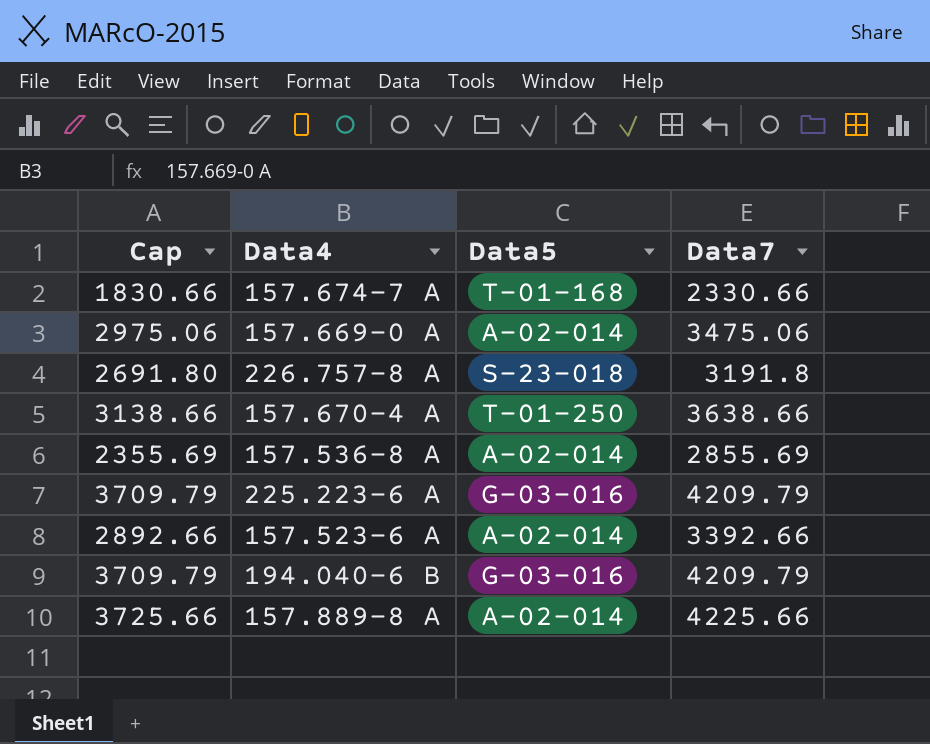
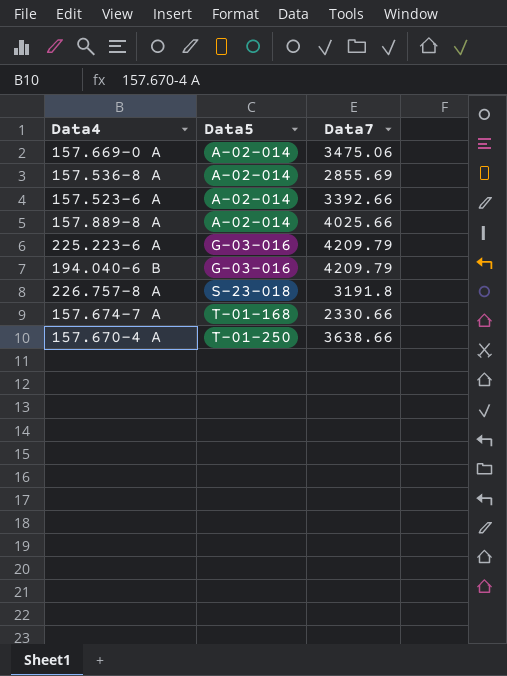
row order: none -> Data5 ascending
column Cap | formula: [Data7] - 500 -> none
157.889-8 A | Data7: 4225.66 -> 4025.66

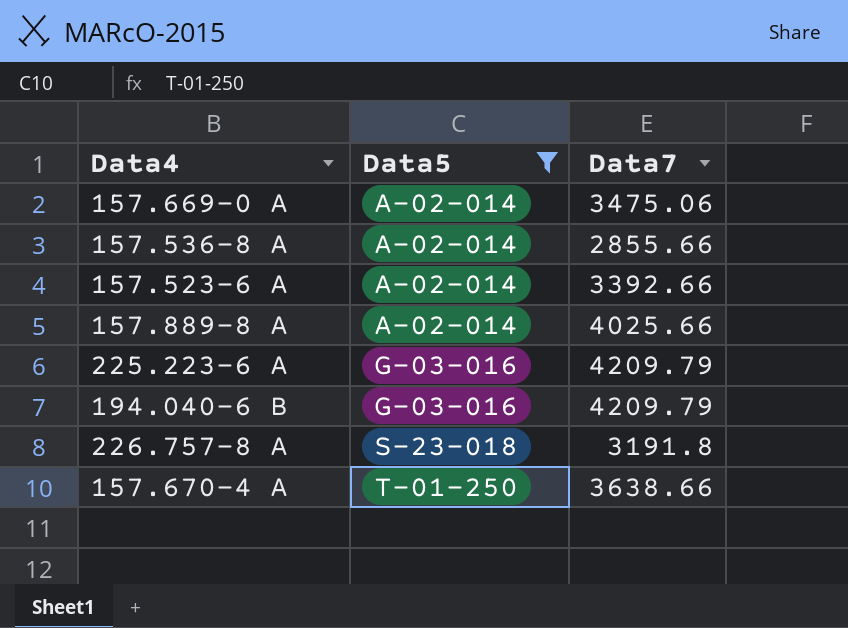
filter: none -> Data5 != T-01-168
157.536-8 A | Data7: 2855.69 -> 2855.66

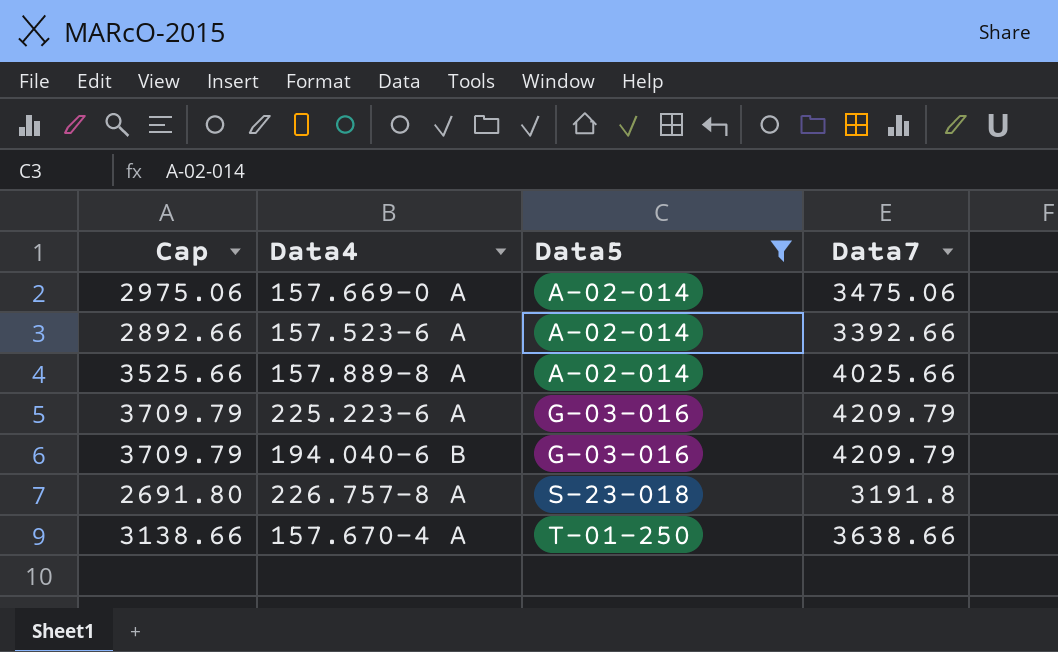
column Cap | formula: none -> [Data7] - 500
row 157.536-8 A: A-02-014 | 2855.66 -> none

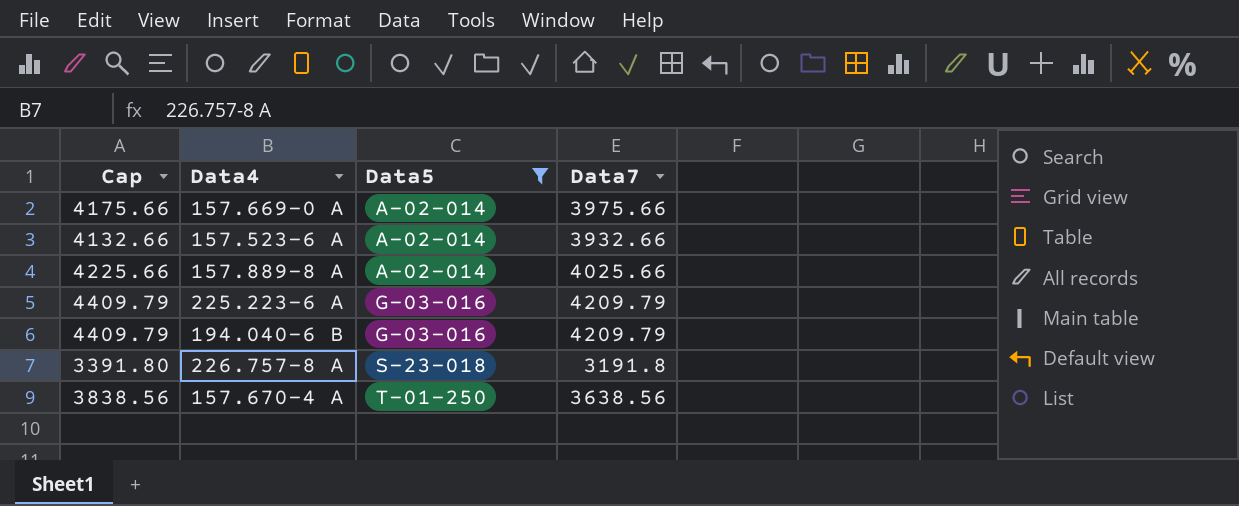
column Cap | formula: [Data7] - 500 -> [Data7] + 200
157.669-0 A | Data7: 3475.06 -> 3975.66
157.523-6 A | Data7: 3392.66 -> 3932.66
157.670-4 A | Data7: 3638.66 -> 3638.56

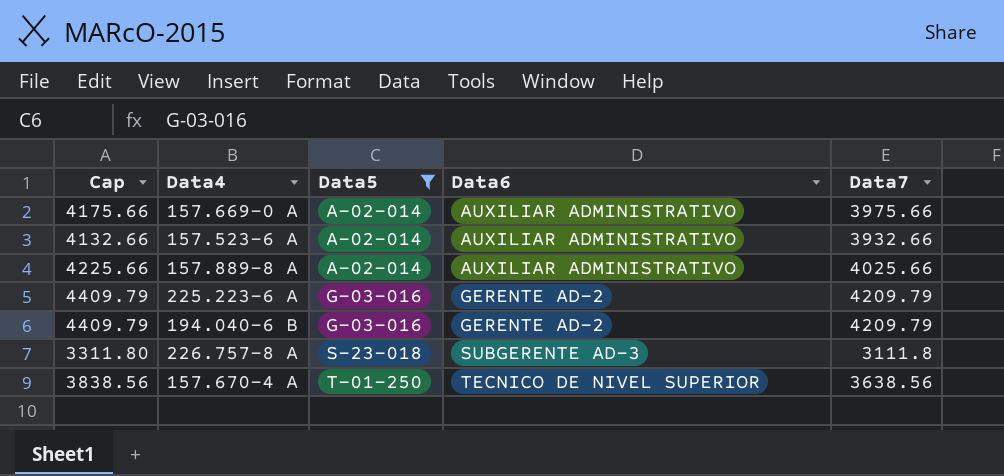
column Data6 | position: none -> 4
226.757-8 A | Cap: 3391.80 -> 3311.80
226.757-8 A | Data7: 3191.8 -> 3111.8

